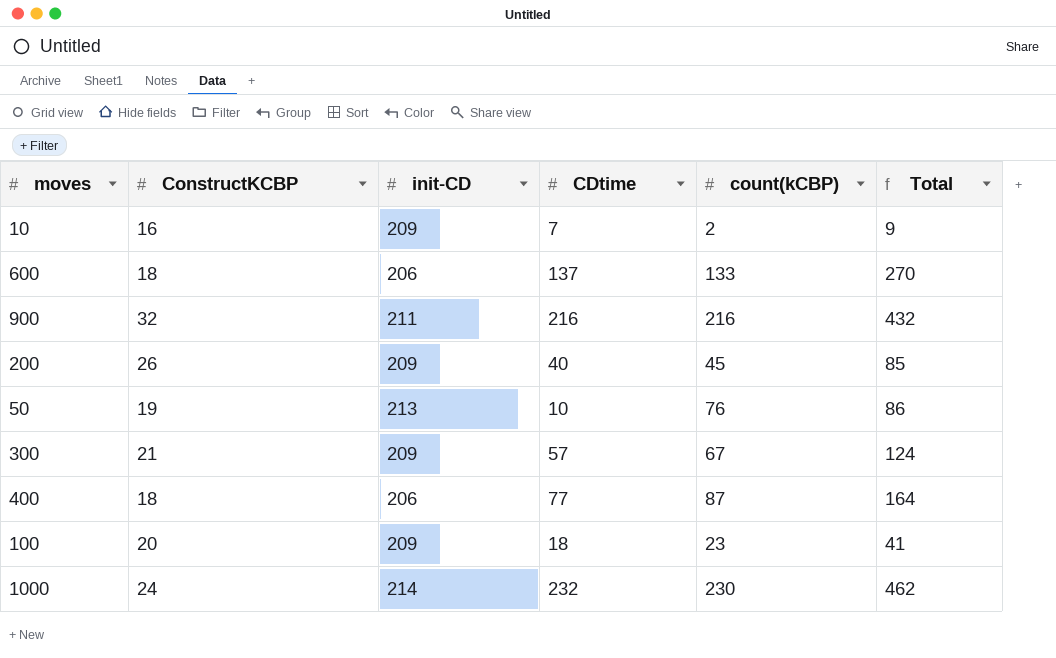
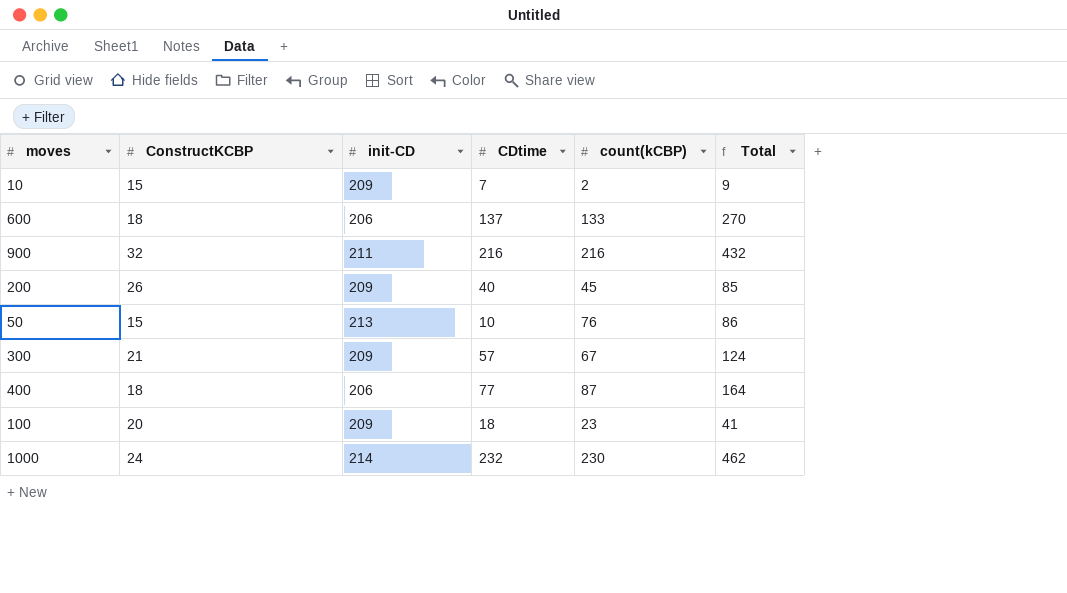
10 | ConstructKCBP: 16 -> 15
50 | ConstructKCBP: 19 -> 15

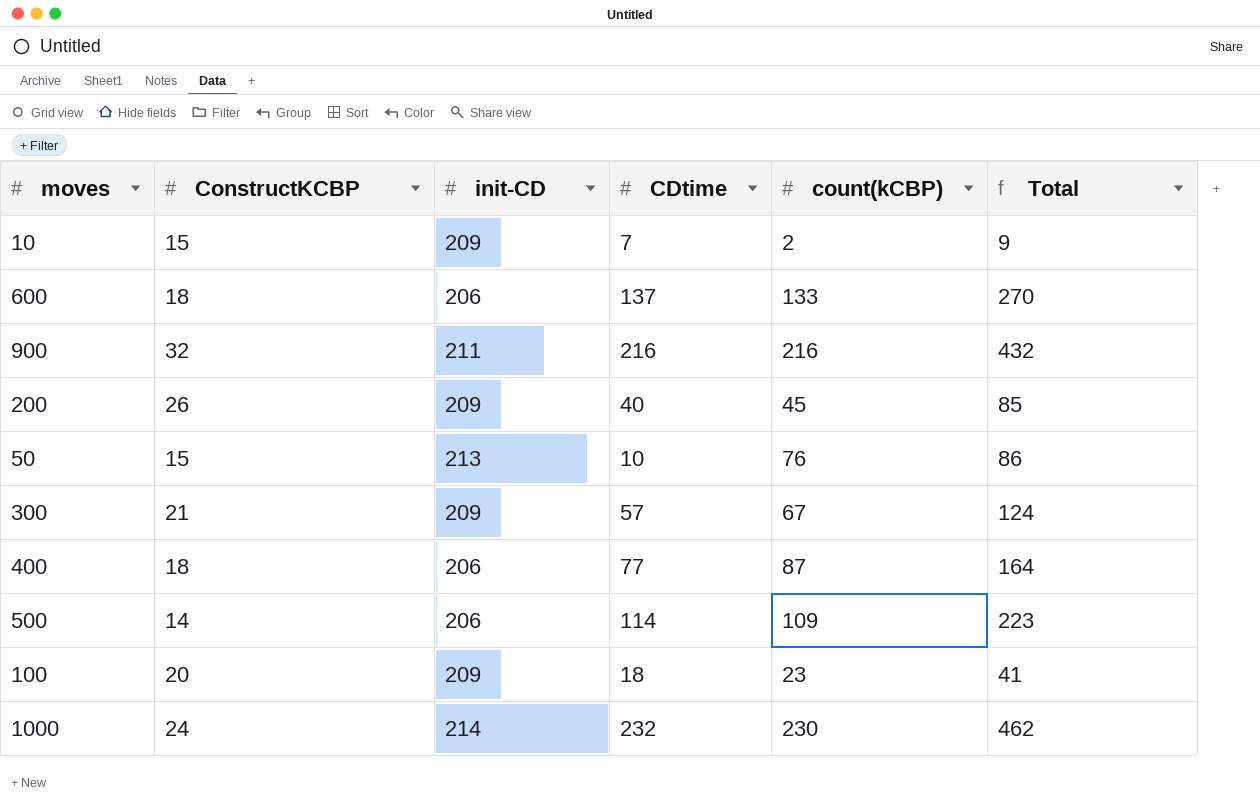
row 500: none -> 14 | 206 | 114 | 109 | 223

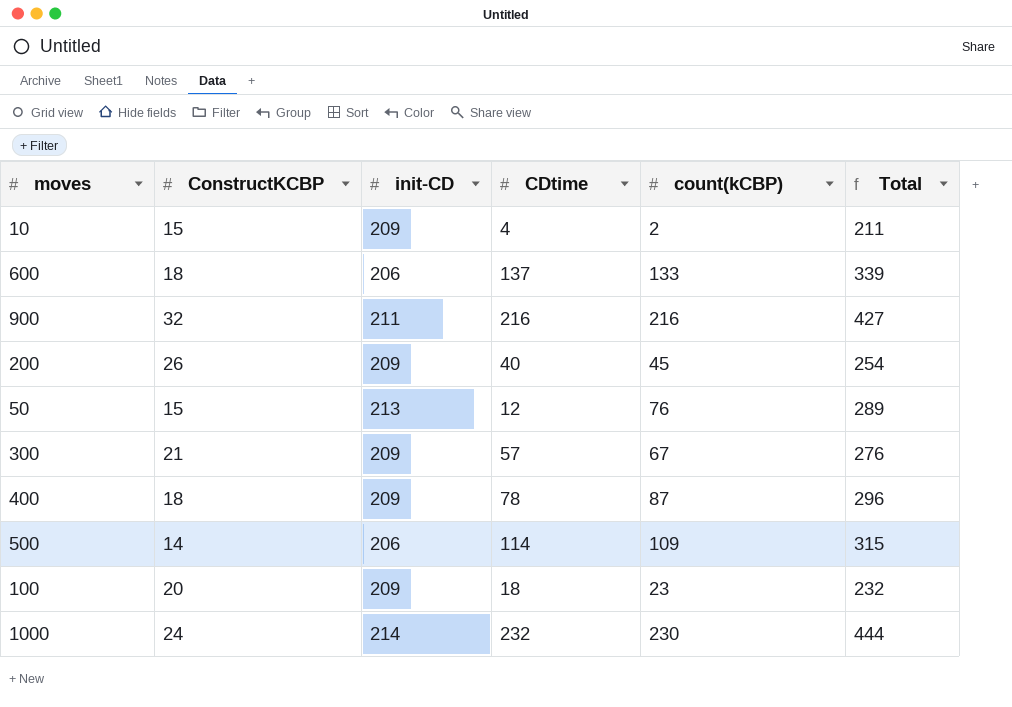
column Total | formula: [CDtime] + [count(kCBP)] -> [init-CD] + [count(kCBP)]
10 | CDtime: 7 -> 4
50 | CDtime: 10 -> 12
400 | init-CD: 206 -> 209
400 | CDtime: 77 -> 78

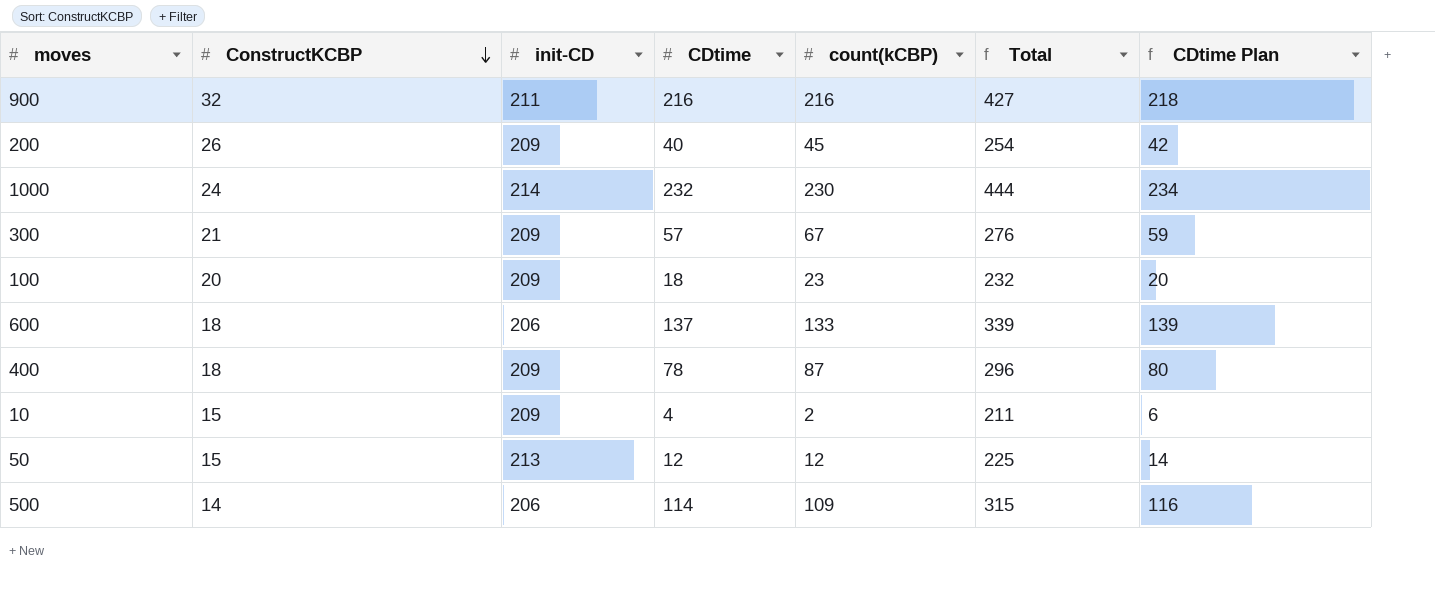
row order: none -> ConstructKCBP descending
column CDtime Plan | formula: none -> [CDtime] + 2
50 | count(kCBP): 76 -> 12
50 | Total: 289 -> 225

